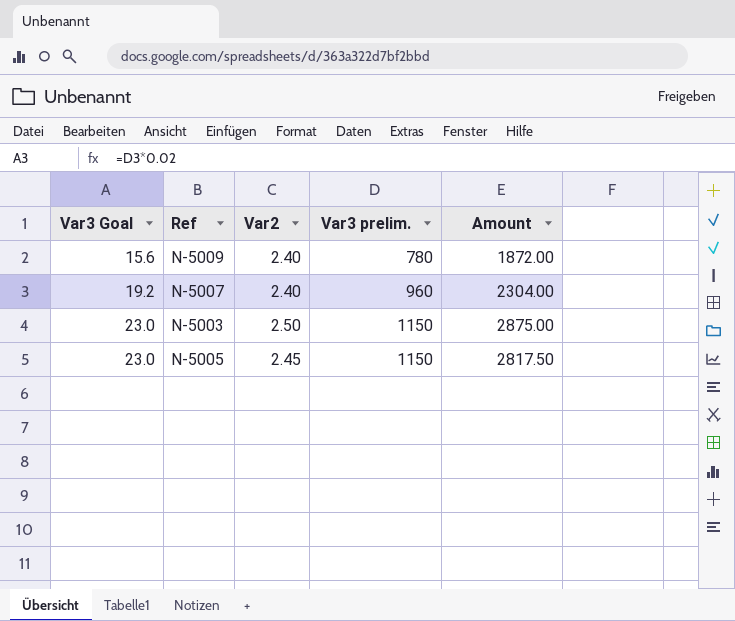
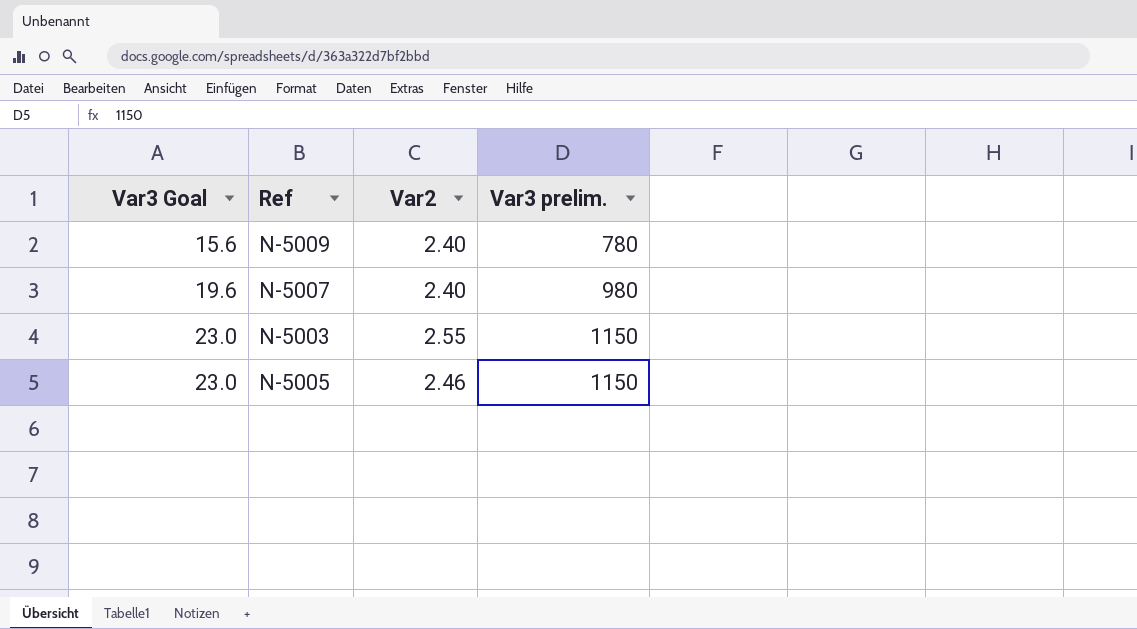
column Amount | formula: [Var2] * [Var3 prelim.] -> none
N-5007 | Var3 Goal: 19.2 -> 19.6
N-5007 | Var3 prelim.: 960 -> 980
N-5003 | Var2: 2.50 -> 2.55
N-5005 | Var2: 2.45 -> 2.46

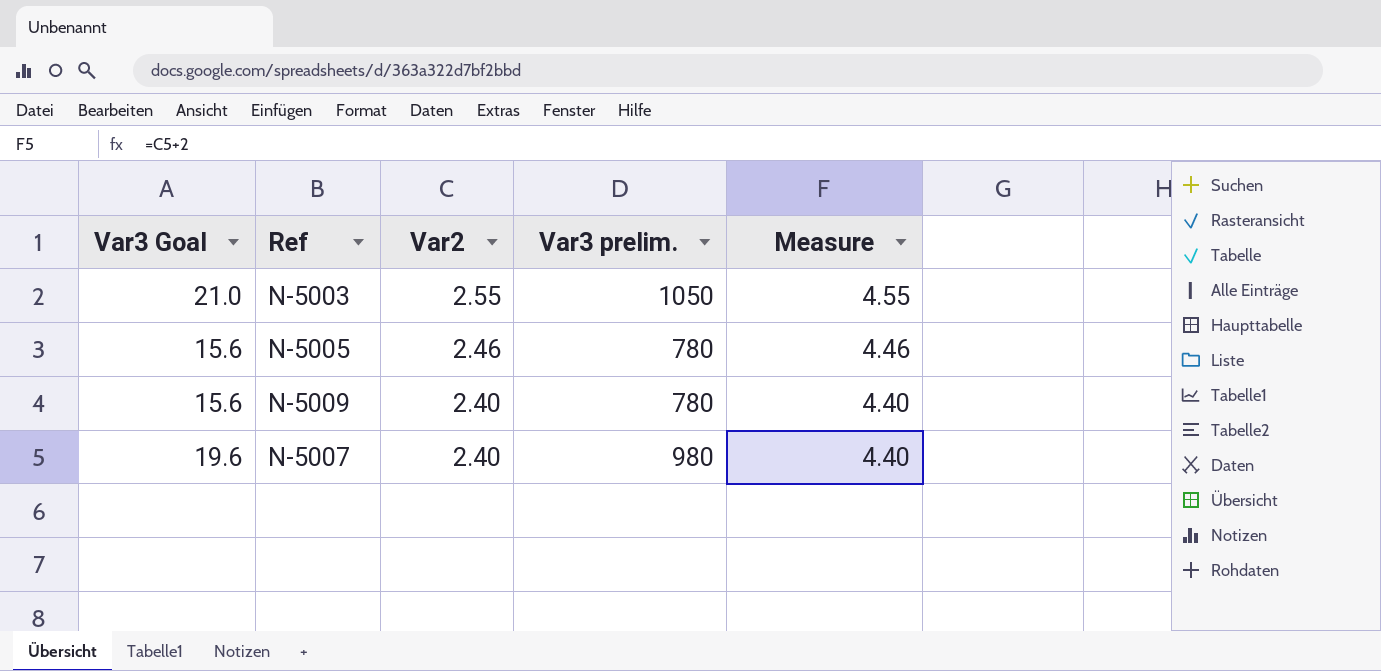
row order: Var3 Goal ascending -> Var2 descending
column Measure | formula: none -> [Var2] + 2
N-5003 | Var3 Goal: 23.0 -> 21.0
N-5003 | Var3 prelim.: 1150 -> 1050
N-5005 | Var3 Goal: 23.0 -> 15.6
N-5005 | Var3 prelim.: 1150 -> 780

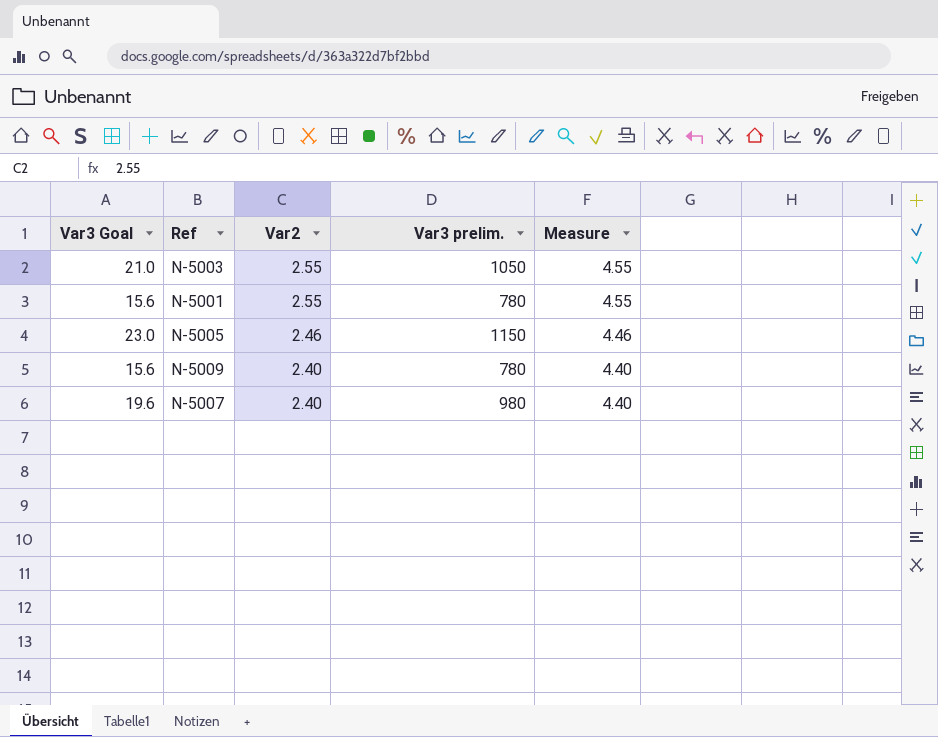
row N-5001: none -> 15.6 | 2.55 | 780 | 4.55
N-5005 | Var3 Goal: 15.6 -> 23.0
N-5005 | Var3 prelim.: 780 -> 1150

